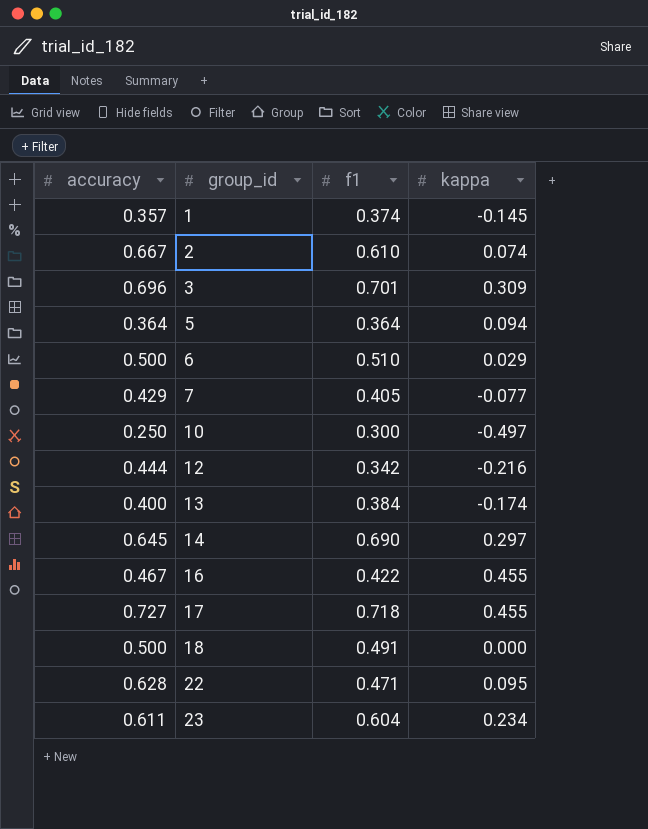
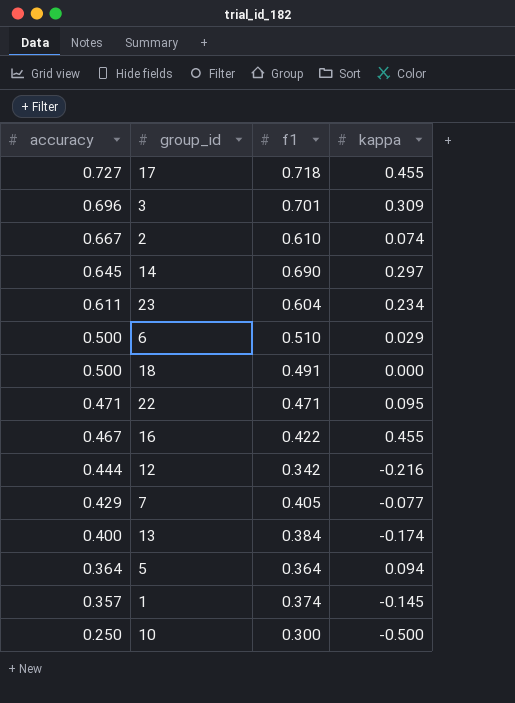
row order: group_id ascending -> accuracy descending
22 | accuracy: 0.628 -> 0.471
10 | kappa: -0.497 -> -0.500

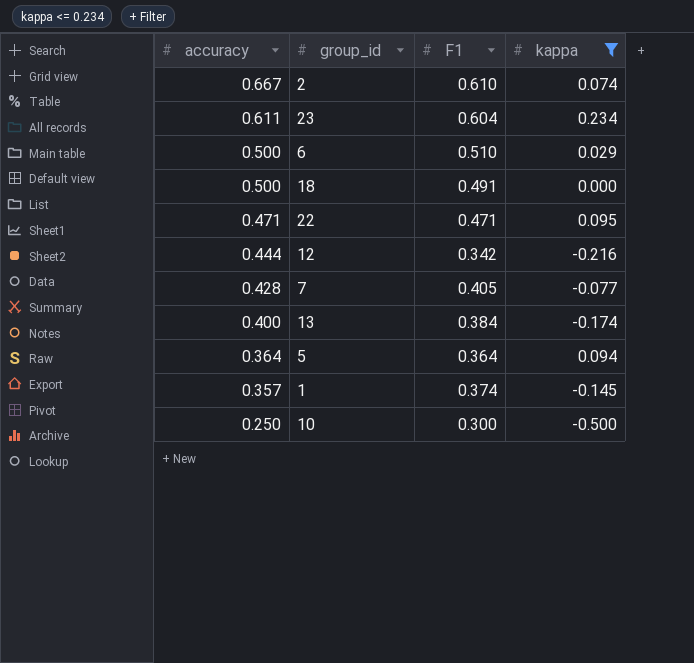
filter: none -> kappa <= 0.234
column name: f1 -> F1
7 | accuracy: 0.429 -> 0.428

